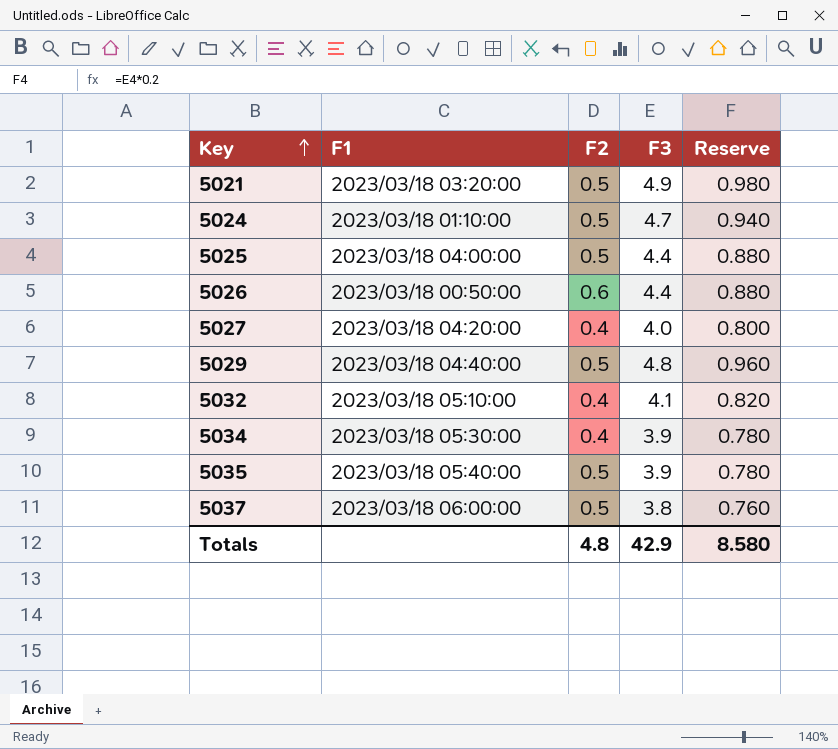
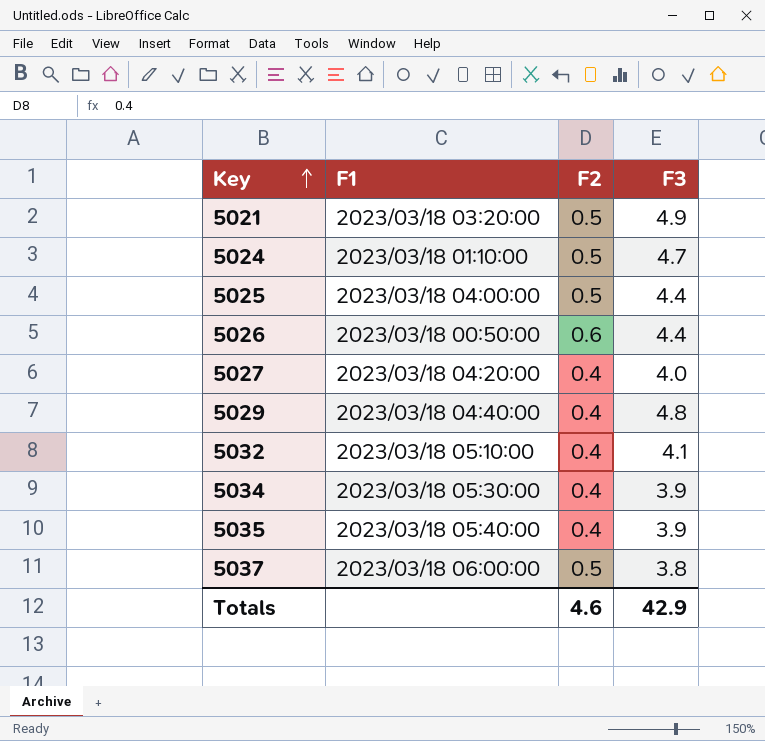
column Reserve | formula: [F3] * 0.2 -> none
5029 | F2: 0.5 -> 0.4
5035 | F2: 0.5 -> 0.4
Totals | F2: 4.8 -> 4.6

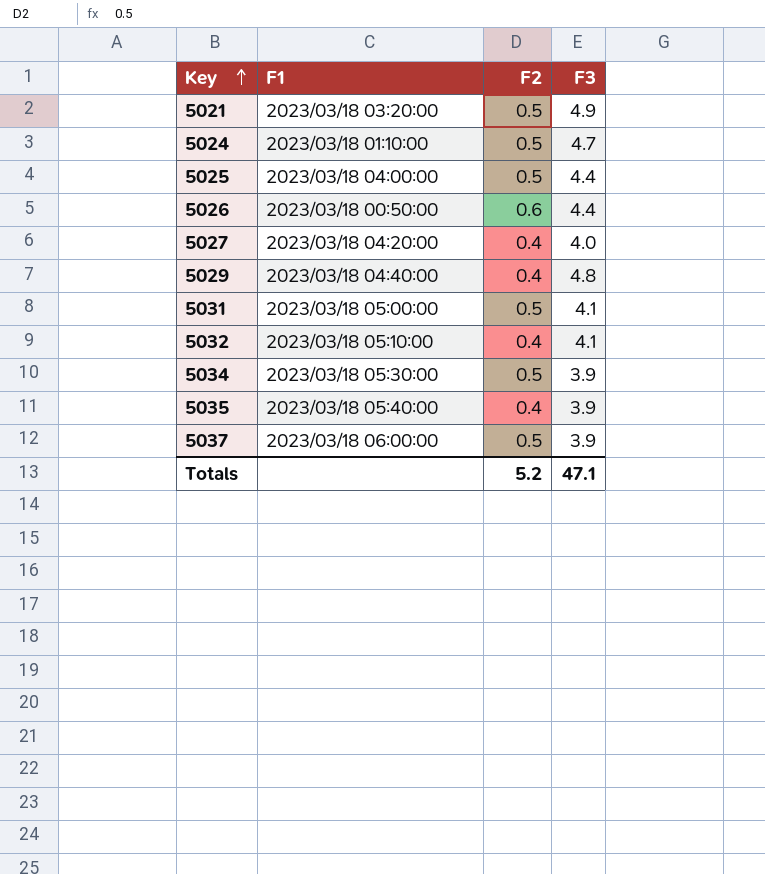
row 5031: none -> 2023/03/18 05:00:00 | 0.5 | 4.1
5034 | F2: 0.4 -> 0.5
5037 | F3: 3.8 -> 3.9
Totals | F2: 4.6 -> 5.2
Totals | F3: 42.9 -> 47.1

